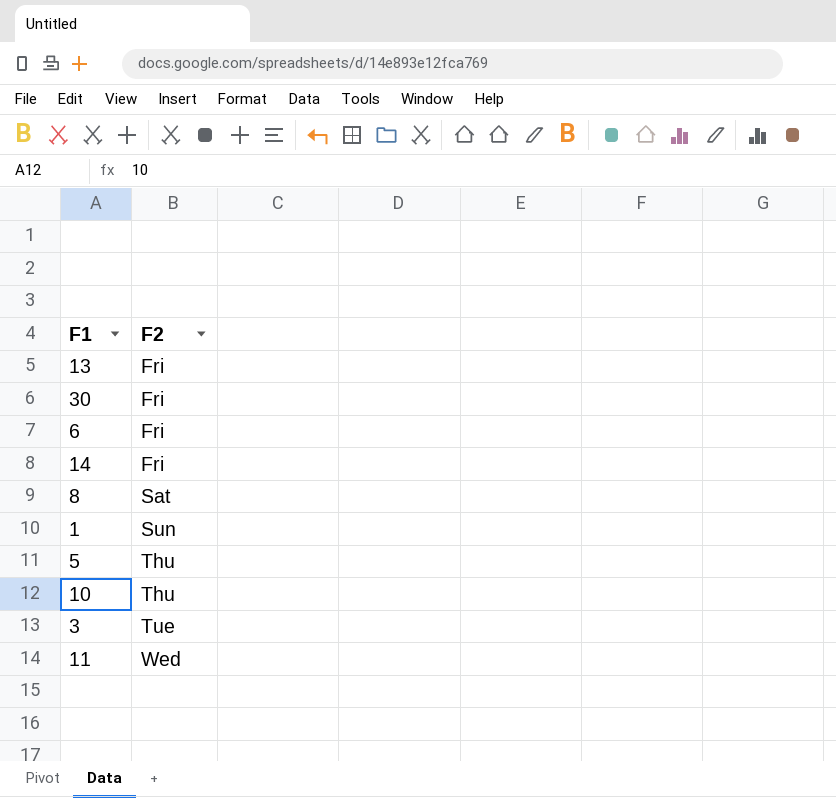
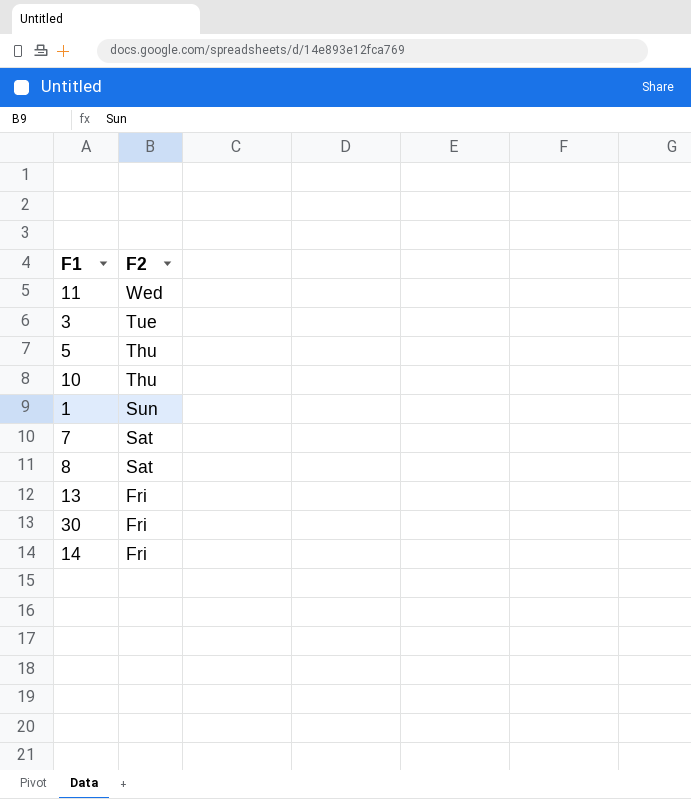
row order: F2 ascending -> F2 descending
row 6: Fri -> none
row 7: none -> Sat

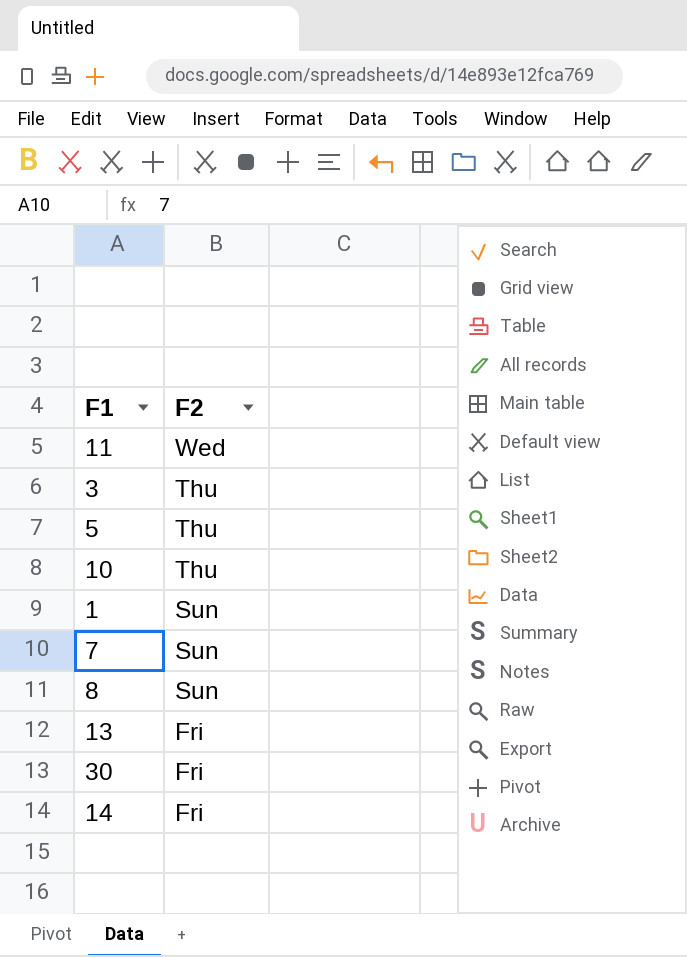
3 | F2: Tue -> Thu
7 | F2: Sat -> Sun
8 | F2: Sat -> Sun

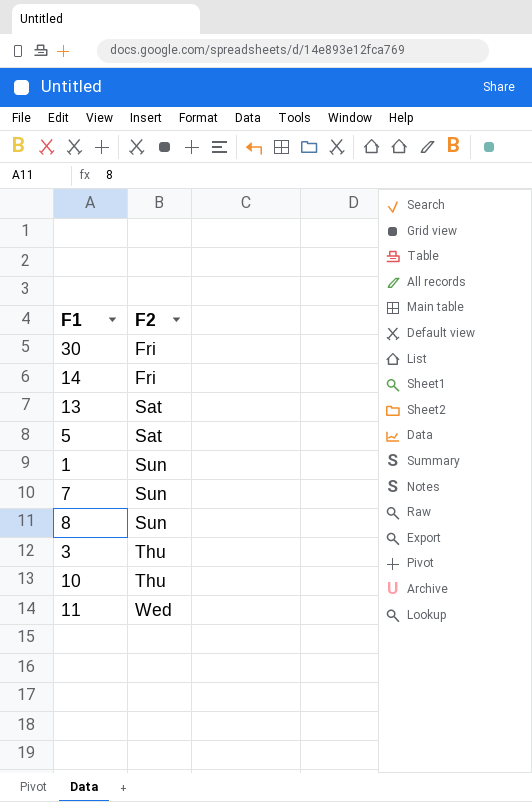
row order: F2 descending -> F2 ascending
13 | F2: Fri -> Sat
5 | F2: Thu -> Sat

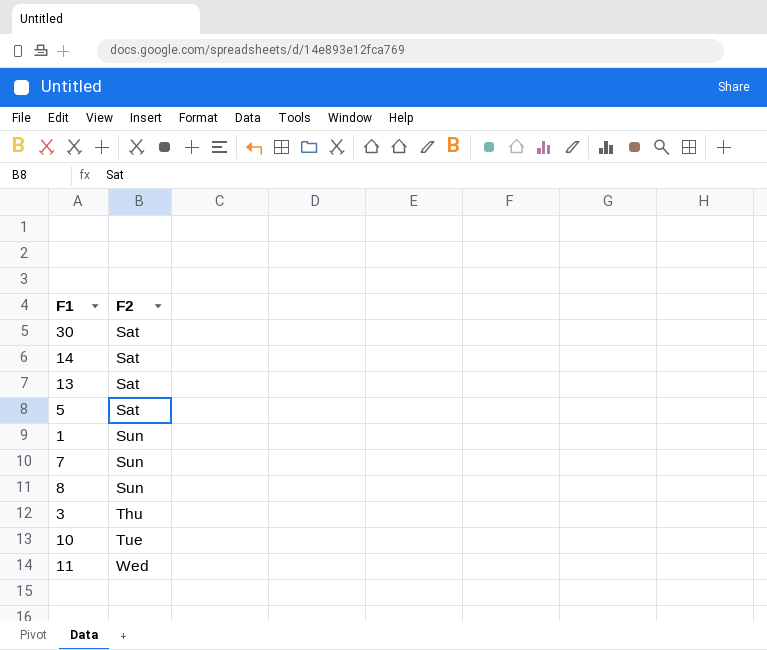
30 | F2: Fri -> Sat
14 | F2: Fri -> Sat
10 | F2: Thu -> Tue

